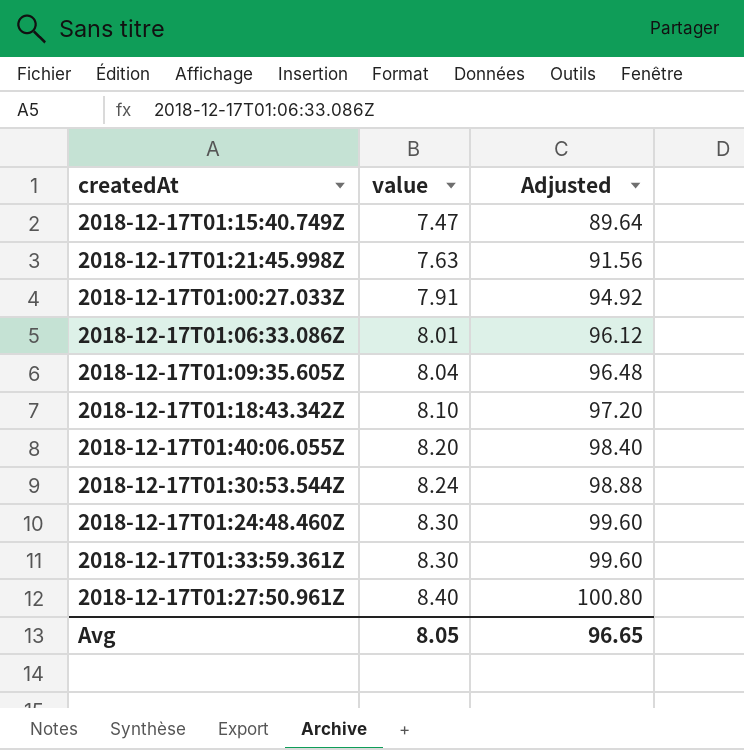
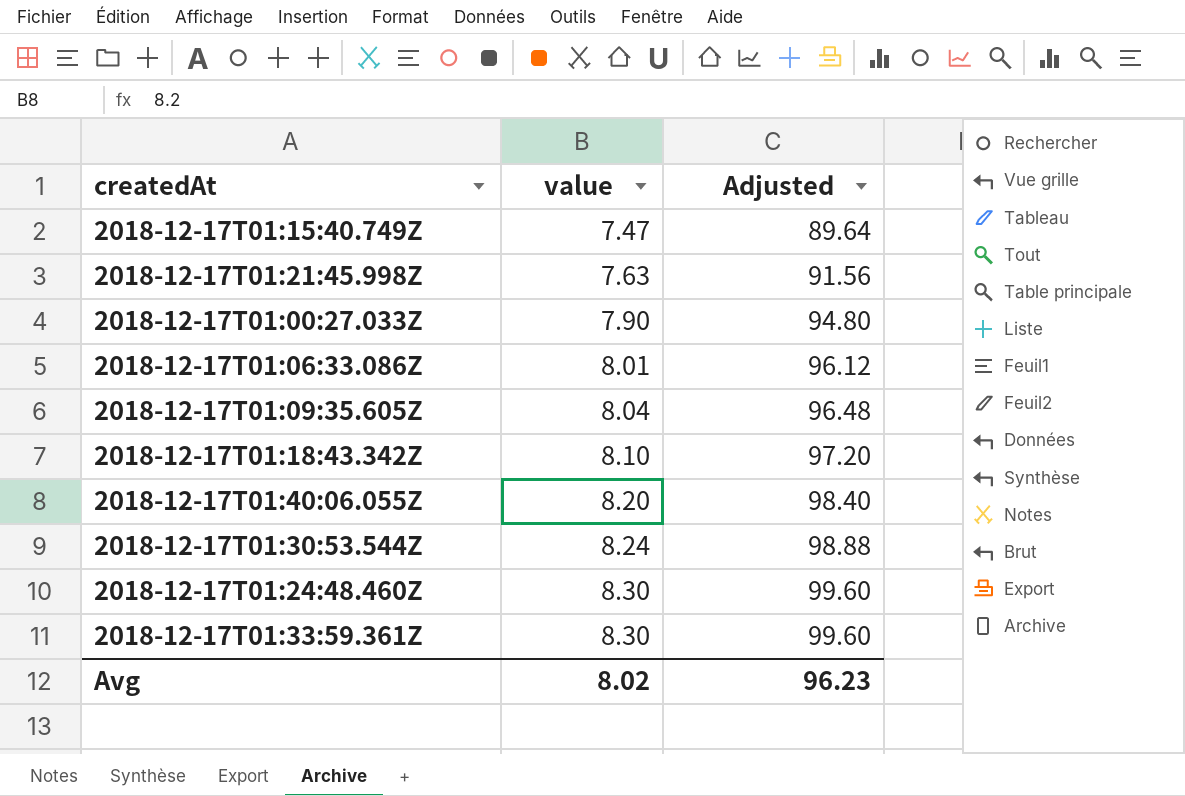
row 2018-12-17T01:27:50.961Z: 8.40 | 100.80 -> none
2018-12-17T01:00:27.033Z | value: 7.91 -> 7.90
2018-12-17T01:00:27.033Z | Adjusted: 94.92 -> 94.80
Avg | value: 8.05 -> 8.02
Avg | Adjusted: 96.65 -> 96.23

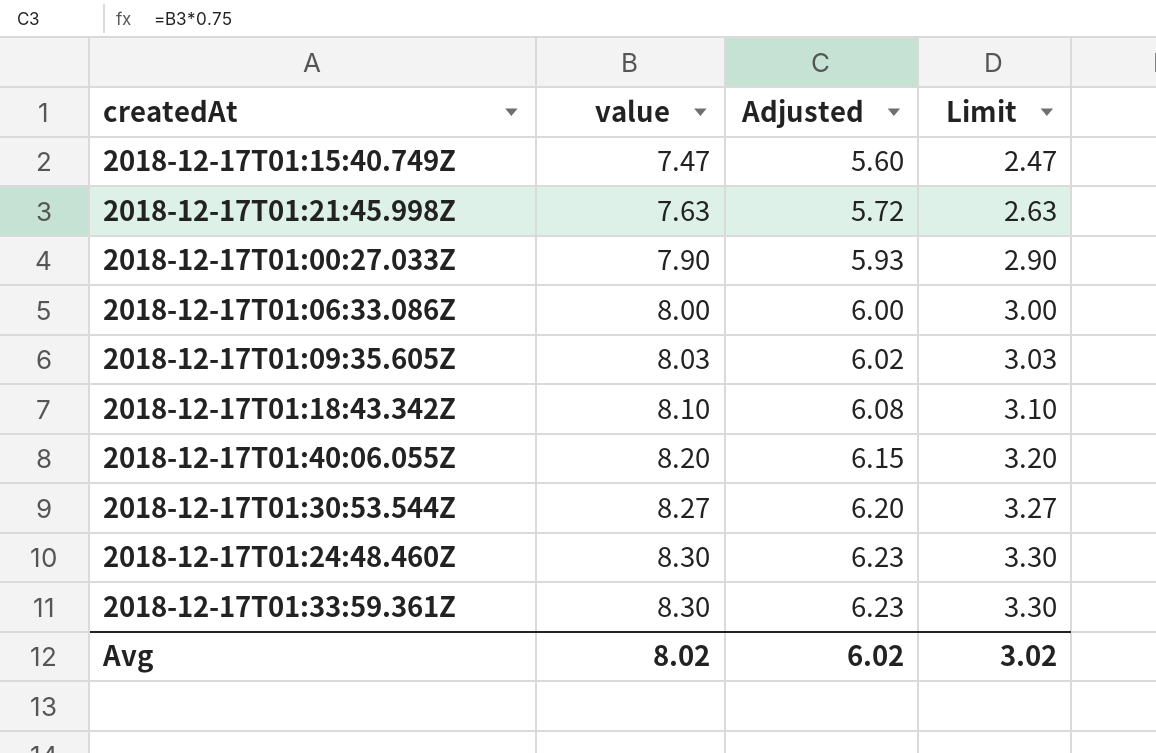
column Adjusted | formula: [value] * 12 -> [value] * 0.75
column Limit | formula: none -> [value] - 5
2018-12-17T01:06:33.086Z | value: 8.01 -> 8.00
2018-12-17T01:09:35.605Z | value: 8.04 -> 8.03
2018-12-17T01:30:53.544Z | value: 8.24 -> 8.27
Avg | Adjusted: 96.23 -> 6.02

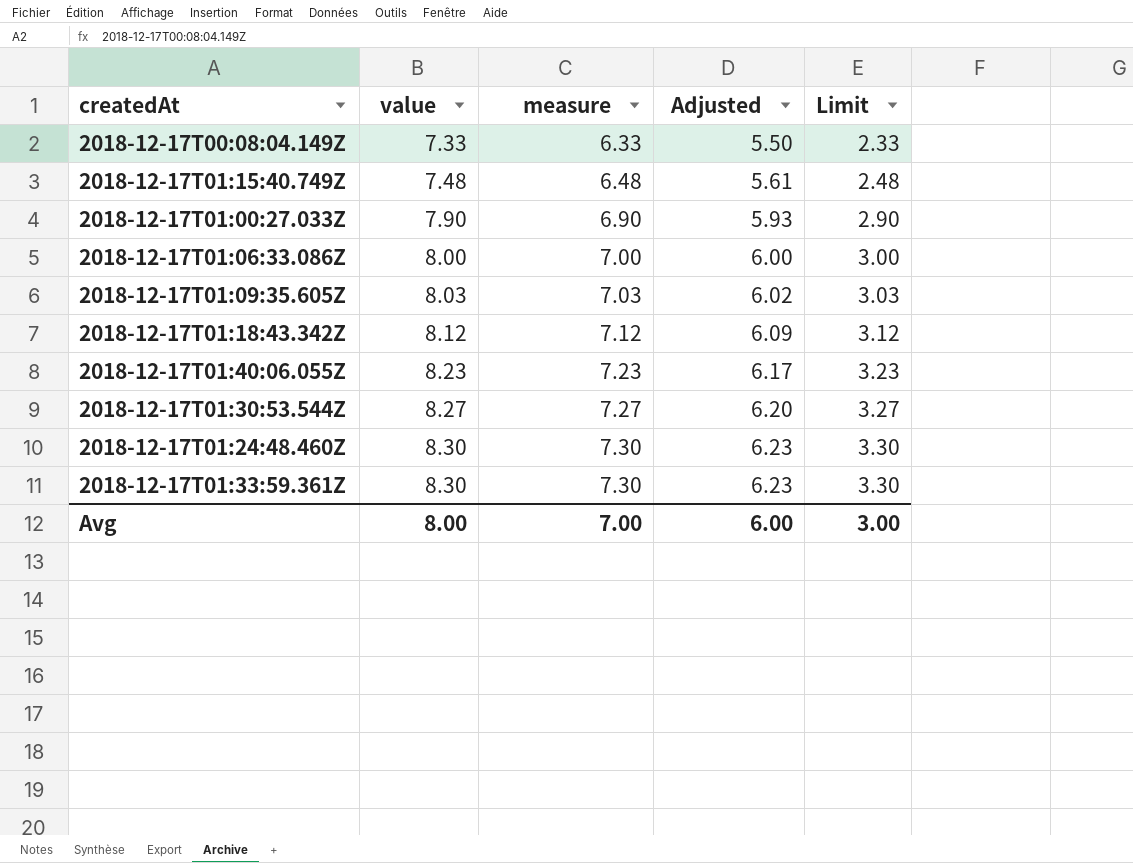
column measure | formula: none -> [value] - 1
row 2018-12-17T01:21:45.998Z: 7.63 | 5.72 | 2.63 -> none
row 2018-12-17T00:08:04.149Z: none -> 7.33 | 6.33 | 5.50 | 2.33
2018-12-17T01:15:40.749Z | value: 7.47 -> 7.48
2018-12-17T01:15:40.749Z | Adjusted: 5.60 -> 5.61
2018-12-17T01:15:40.749Z | Limit: 2.47 -> 2.48
2018-12-17T01:18:43.342Z | value: 8.10 -> 8.12
2018-12-17T01:18:43.342Z | Adjusted: 6.08 -> 6.09
2018-12-17T01:18:43.342Z | Limit: 3.10 -> 3.12
2018-12-17T01:40:06.055Z | value: 8.20 -> 8.23
2018-12-17T01:40:06.055Z | Adjusted: 6.15 -> 6.17
2018-12-17T01:40:06.055Z | Limit: 3.20 -> 3.23
Avg | value: 8.02 -> 8.00
Avg | Adjusted: 6.02 -> 6.00
Avg | Limit: 3.02 -> 3.00

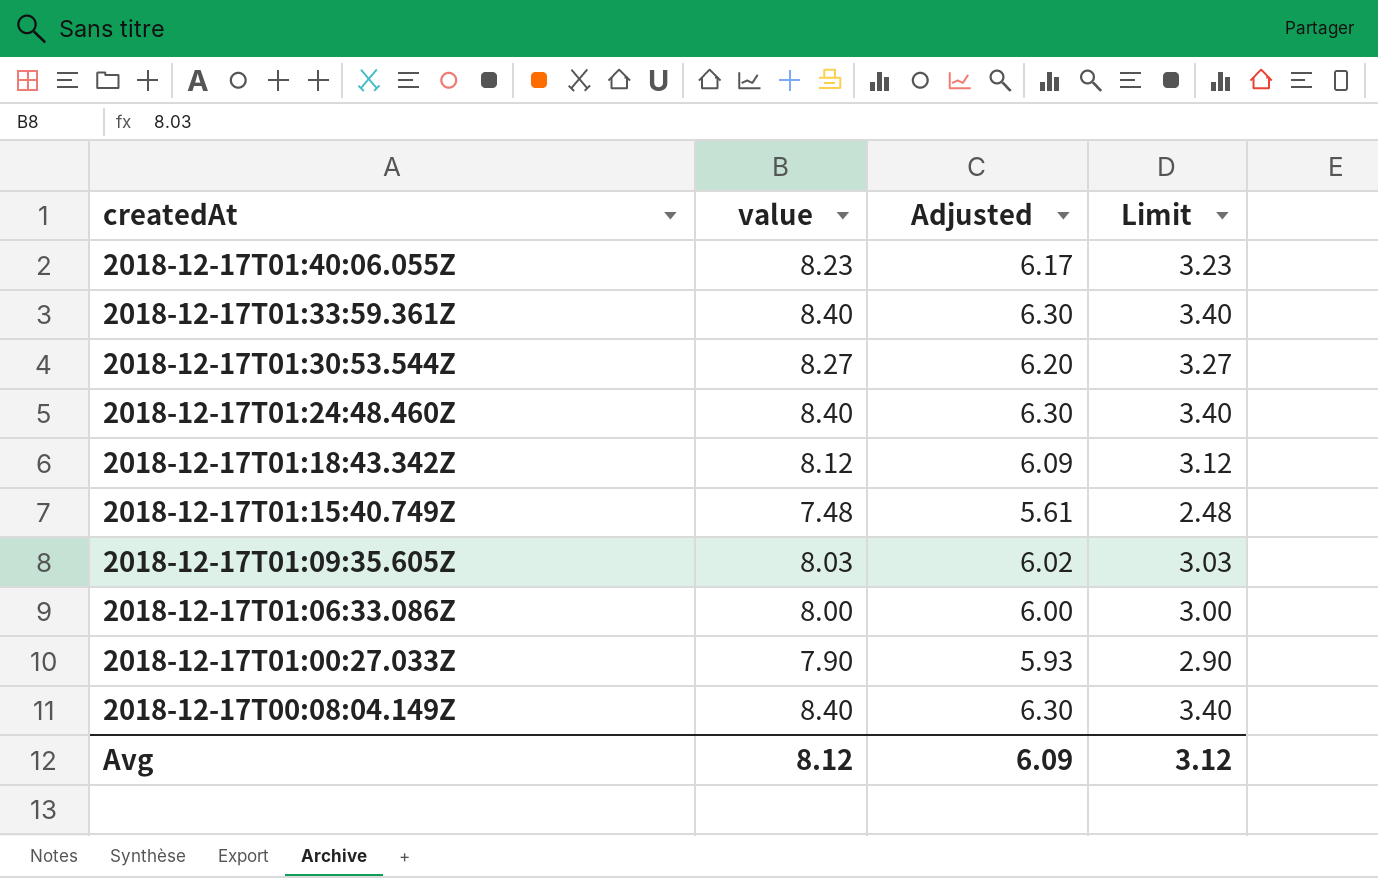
row order: value ascending -> createdAt descending
column measure | formula: [value] - 1 -> none
2018-12-17T01:33:59.361Z | value: 8.30 -> 8.40
2018-12-17T01:33:59.361Z | Adjusted: 6.23 -> 6.30
2018-12-17T01:33:59.361Z | Limit: 3.30 -> 3.40
2018-12-17T01:24:48.460Z | value: 8.30 -> 8.40
2018-12-17T01:24:48.460Z | Adjusted: 6.23 -> 6.30
2018-12-17T01:24:48.460Z | Limit: 3.30 -> 3.40
2018-12-17T00:08:04.149Z | value: 7.33 -> 8.40
2018-12-17T00:08:04.149Z | Adjusted: 5.50 -> 6.30
2018-12-17T00:08:04.149Z | Limit: 2.33 -> 3.40
Avg | value: 8.00 -> 8.12
Avg | Adjusted: 6.00 -> 6.09
Avg | Limit: 3.00 -> 3.12

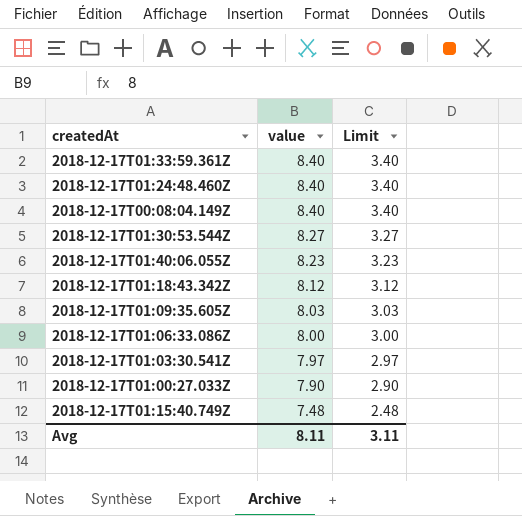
row order: createdAt descending -> value descending
column Adjusted | formula: [value] * 0.75 -> none
row 2018-12-17T01:03:30.541Z: none -> 7.97 | 2.97
Avg | value: 8.12 -> 8.11
Avg | Limit: 3.12 -> 3.11

